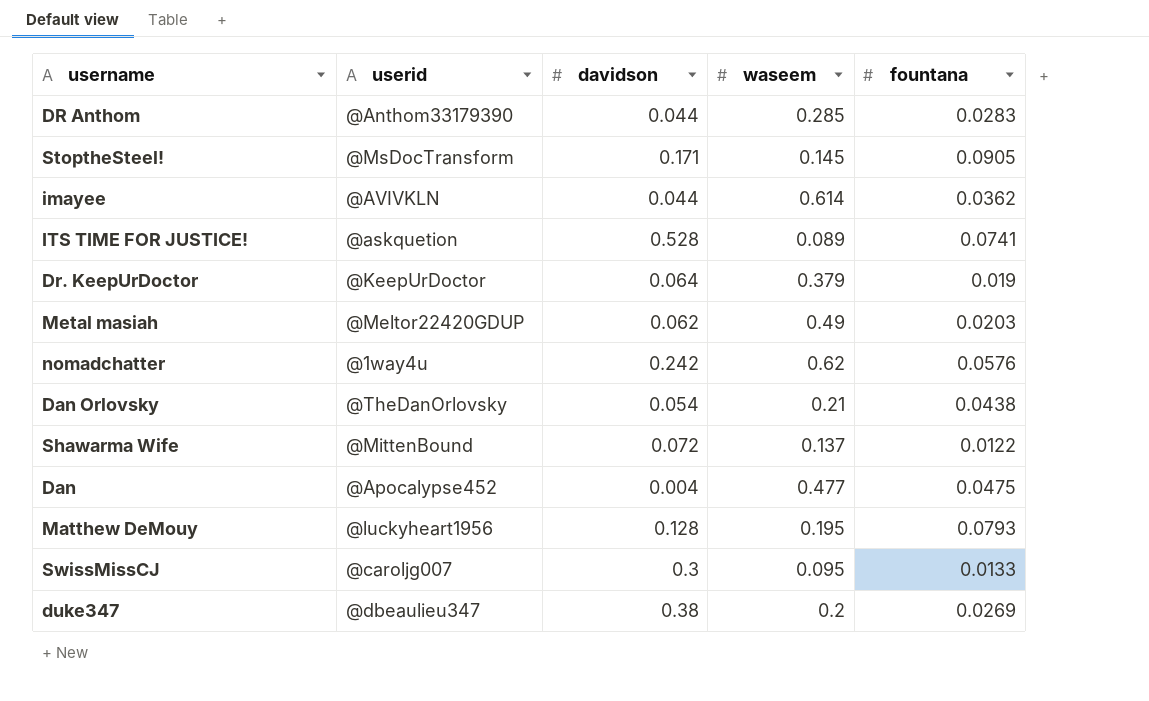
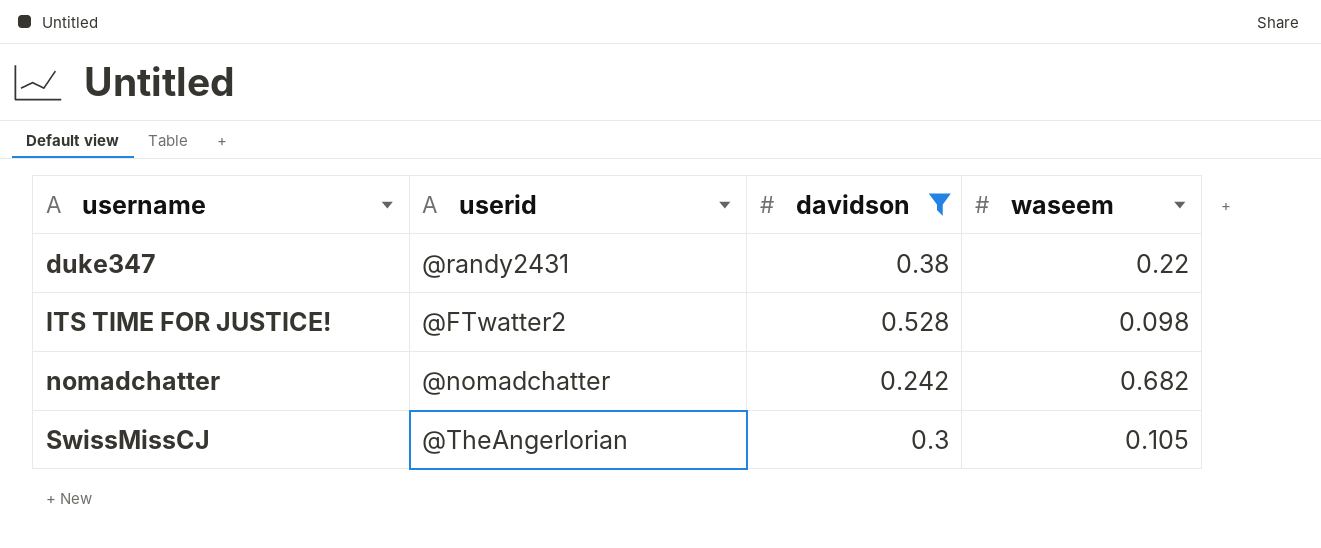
filter: none -> davidson >= 0.242
row order: none -> username ascending
column fountana | position: 5 -> none
duke347 | userid: @dbeaulieu347 -> @randy2431
duke347 | waseem: 0.2 -> 0.22
ITS TIME FOR JUSTICE! | userid: @askquetion -> @FTwatter2
ITS TIME FOR JUSTICE! | waseem: 0.089 -> 0.098
nomadchatter | userid: @1way4u -> @nomadchatter
nomadchatter | waseem: 0.62 -> 0.682
SwissMissCJ | userid: @caroljg007 -> @TheAngerlorian
SwissMissCJ | waseem: 0.095 -> 0.105

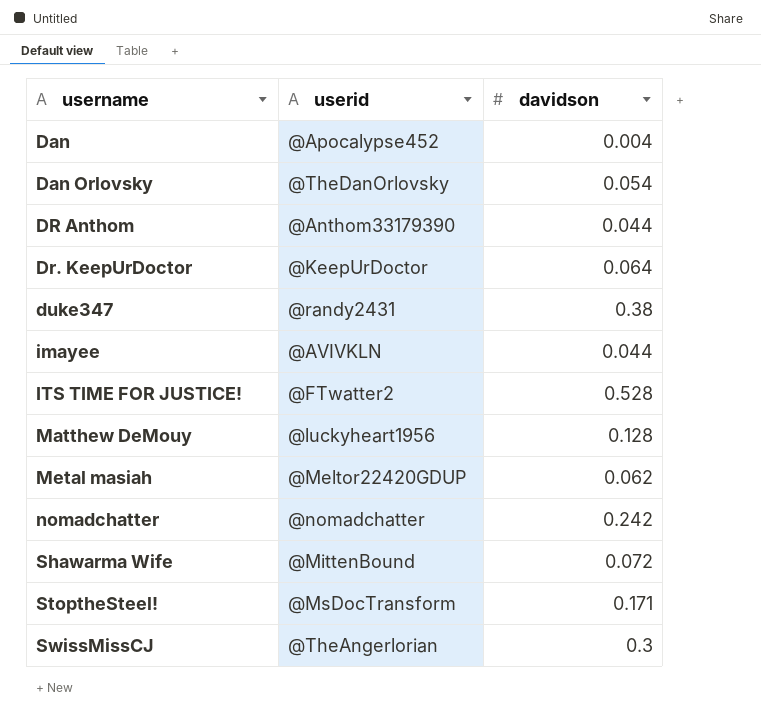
filter: davidson >= 0.242 -> none
column waseem | position: 4 -> none

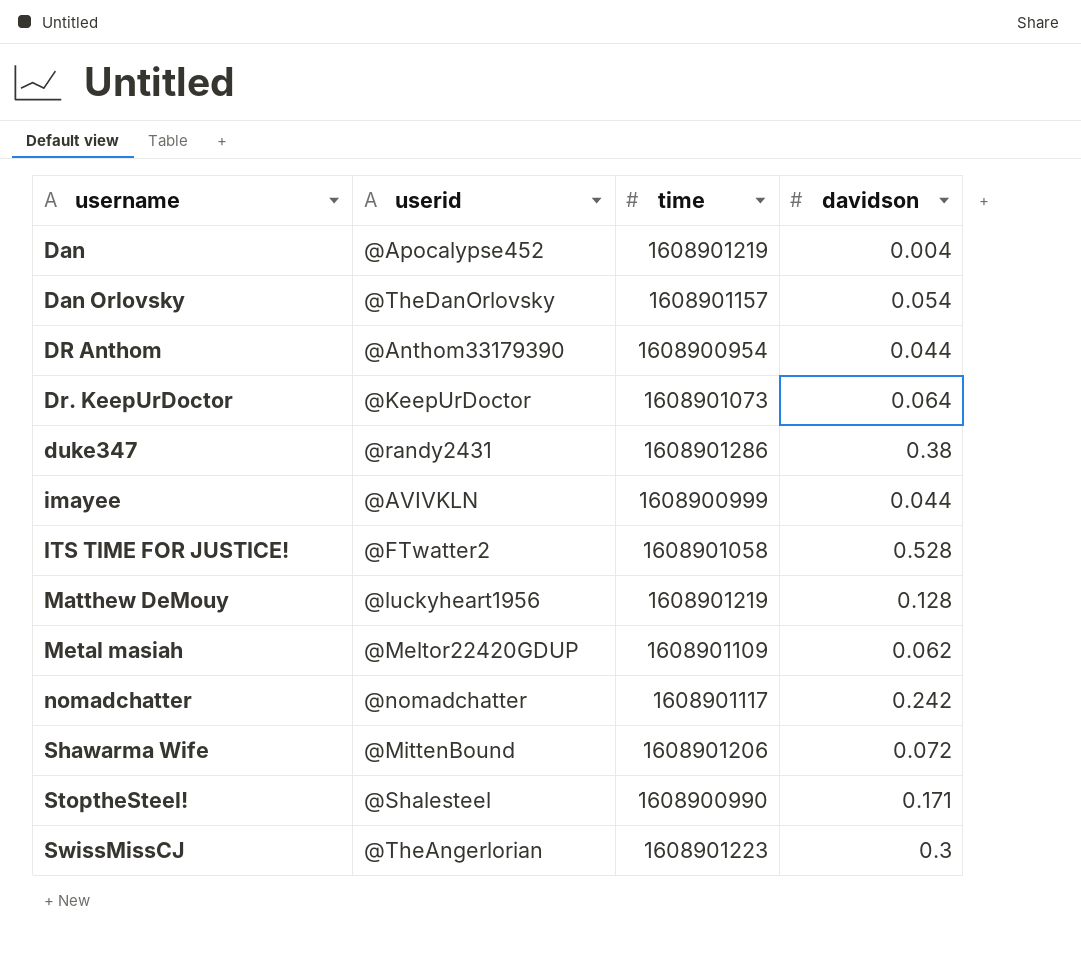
column time | position: none -> 3
StoptheSteel! | userid: @MsDocTransform -> @Shalesteel

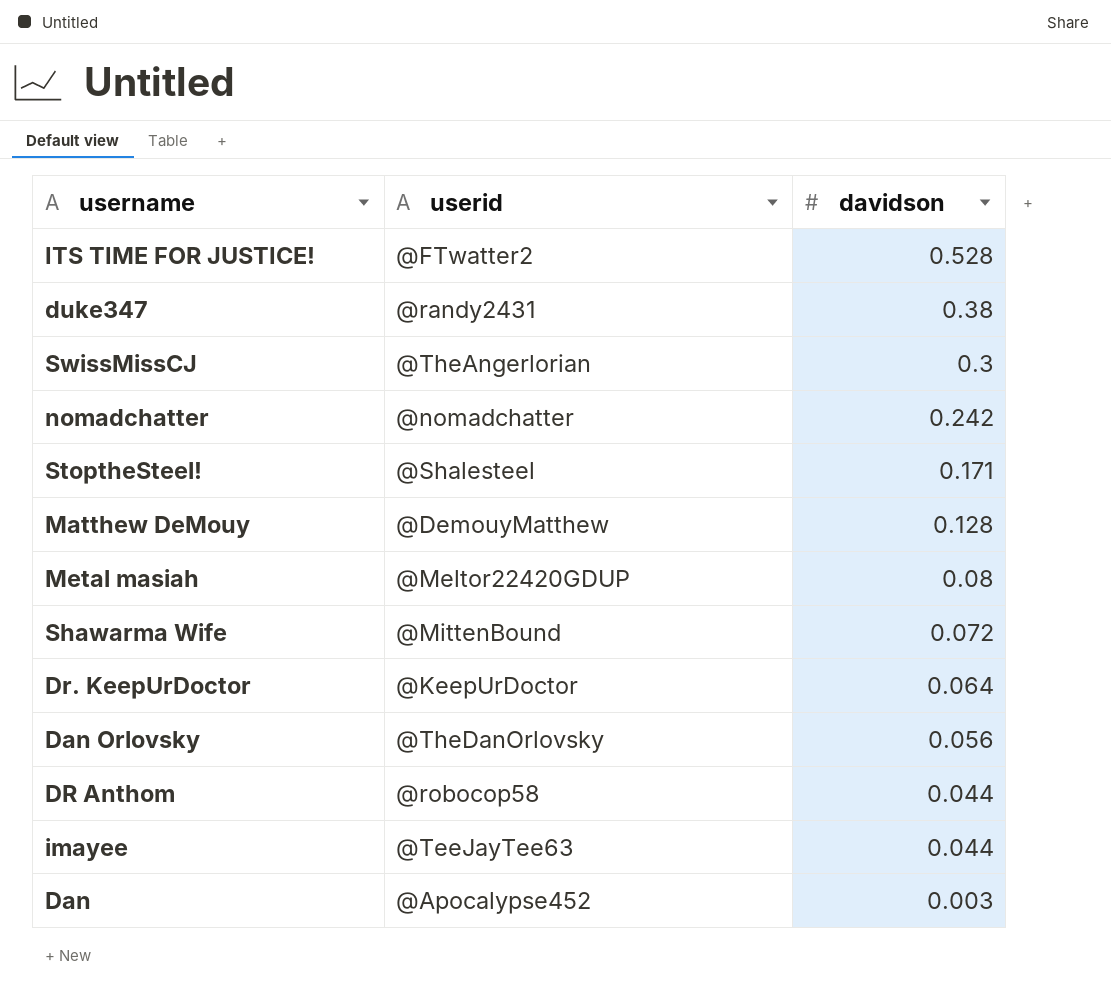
row order: username ascending -> davidson descending
column time | position: 3 -> none
Matthew DeMouy | userid: @luckyheart1956 -> @DemouyMatthew
Metal masiah | davidson: 0.062 -> 0.08
Dan Orlovsky | davidson: 0.054 -> 0.056
DR Anthom | userid: @Anthom33179390 -> @robocop58
imayee | userid: @AVIVKLN -> @TeeJayTee63
Dan | davidson: 0.004 -> 0.003

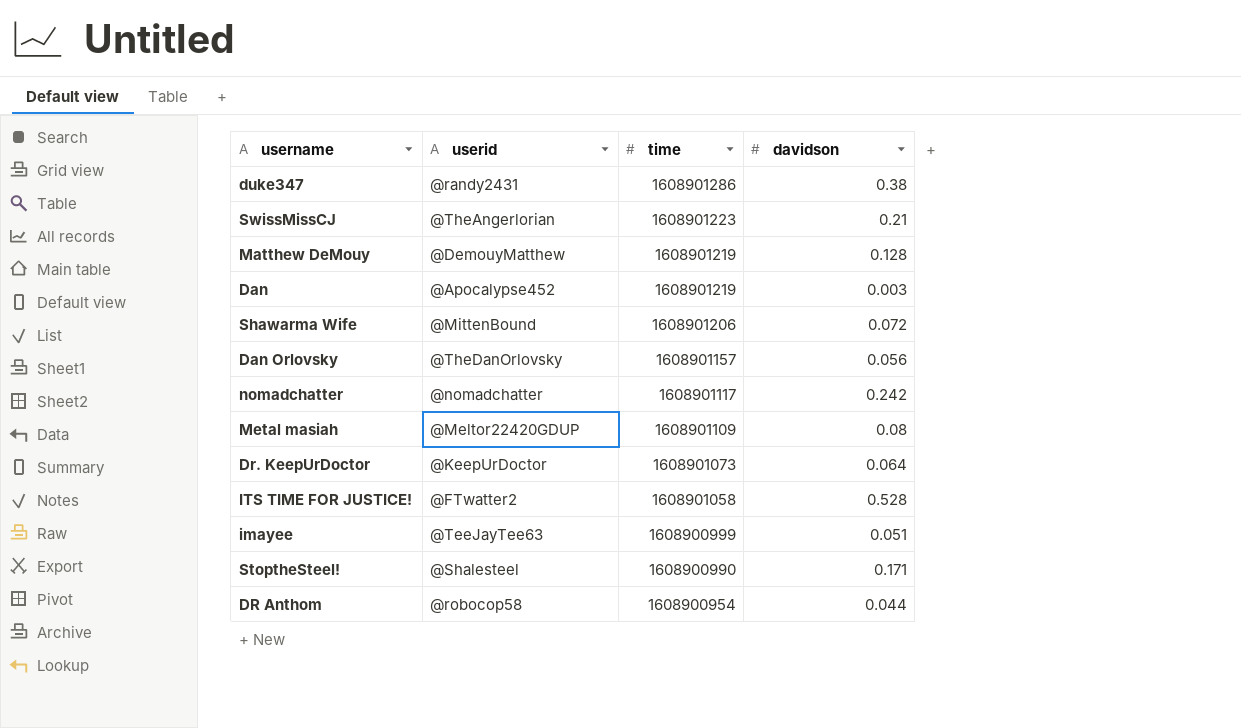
row order: davidson descending -> time descending
column time | position: none -> 3
SwissMissCJ | davidson: 0.3 -> 0.21
imayee | davidson: 0.044 -> 0.051

